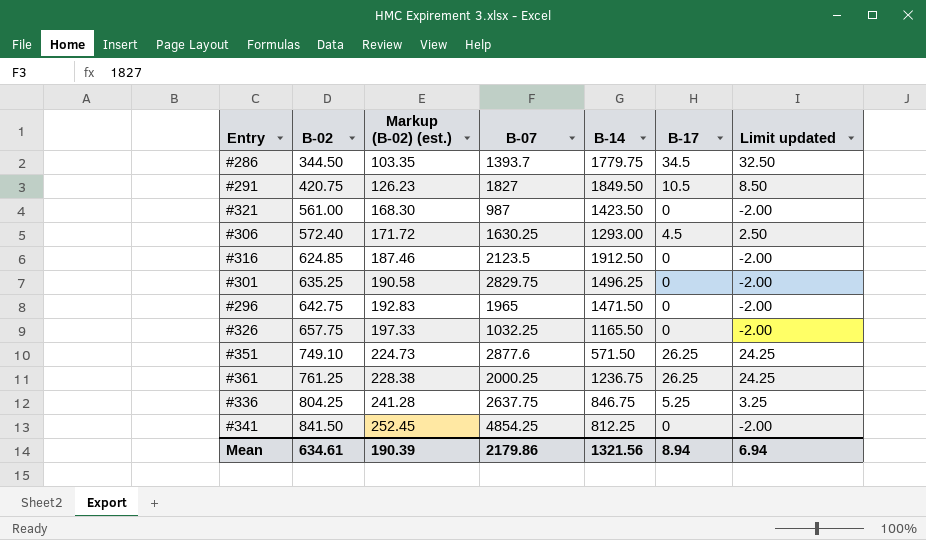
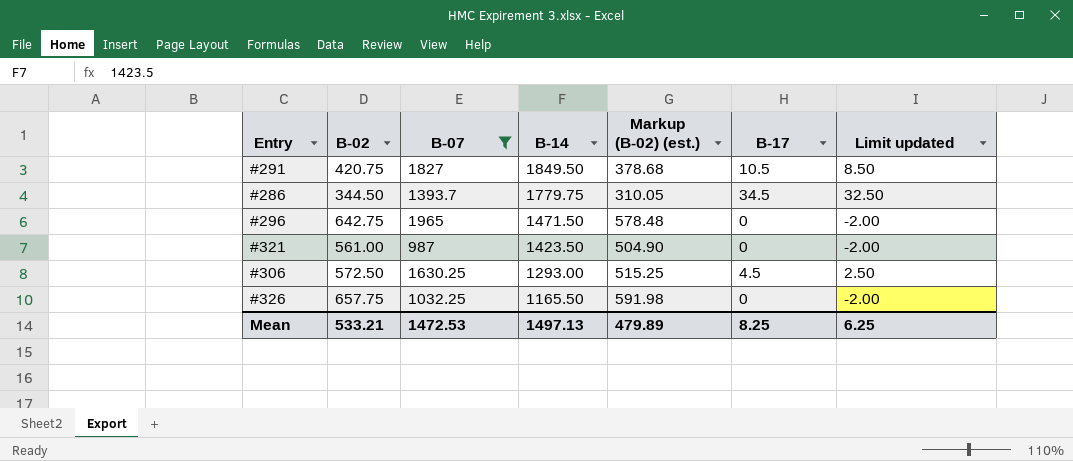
filter: none -> B-07 <= 1965
row order: B-02 ascending -> B-14 descending
column Markup (B-02) (est.) | formula: [B-02] * 0.3 -> [B-02] * 0.9
column Markup (B-02) (est.) | position: 3 -> 5
#306 | B-02: 572.40 -> 572.50
Mean | B-02: 634.61 -> 533.21
Mean | B-07: 2179.86 -> 1472.53
Mean | B-14: 1321.56 -> 1497.13
Mean | Markup (B-02) (est.): 190.39 -> 479.89
Mean | B-17: 8.94 -> 8.25
Mean | Limit updated: 6.94 -> 6.25

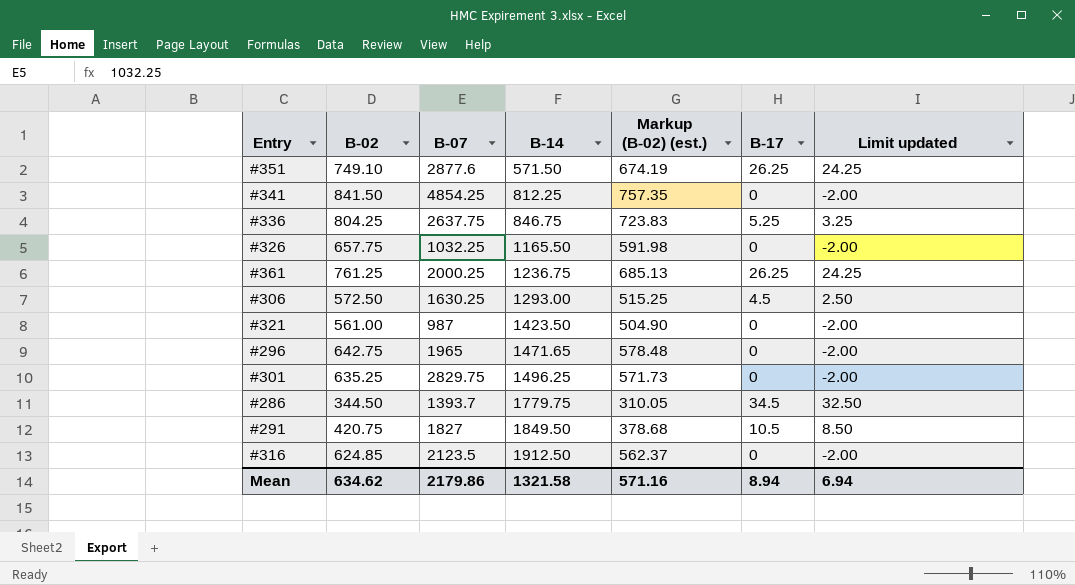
filter: B-07 <= 1965 -> none
row order: B-14 descending -> B-14 ascending
#296 | B-14: 1471.50 -> 1471.65
Mean | B-02: 533.21 -> 634.62
Mean | B-07: 1472.53 -> 2179.86
Mean | B-14: 1497.13 -> 1321.58
Mean | Markup (B-02) (est.): 479.89 -> 571.16
Mean | B-17: 8.25 -> 8.94
Mean | Limit updated: 6.25 -> 6.94

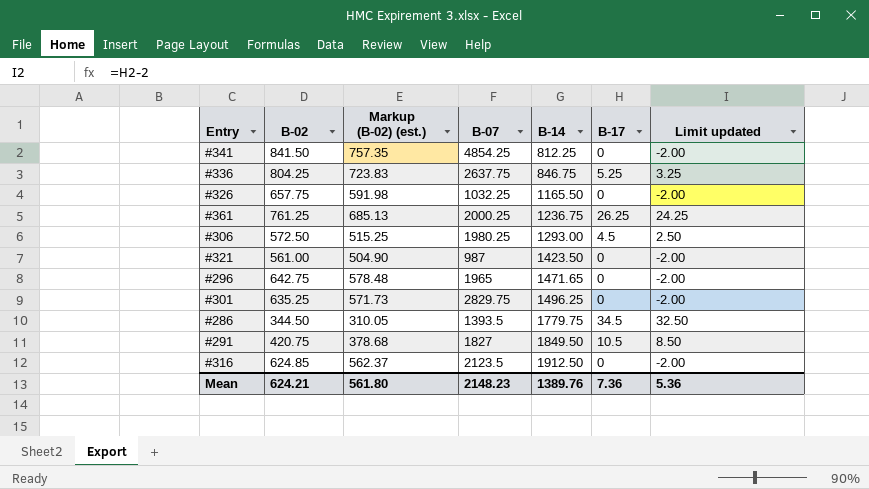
column Markup (B-02) (est.) | position: 5 -> 3
row #351: 749.10 | 2877.6 | 571.50 | 674.19 | 26.25 | 24.25 -> none
#306 | B-07: 1630.25 -> 1980.25
#286 | B-07: 1393.7 -> 1393.5
Mean | B-02: 634.62 -> 624.21
Mean | Markup (B-02) (est.): 571.16 -> 561.80
Mean | B-07: 2179.86 -> 2148.23
Mean | B-14: 1321.58 -> 1389.76
Mean | B-17: 8.94 -> 7.36
Mean | Limit updated: 6.94 -> 5.36

